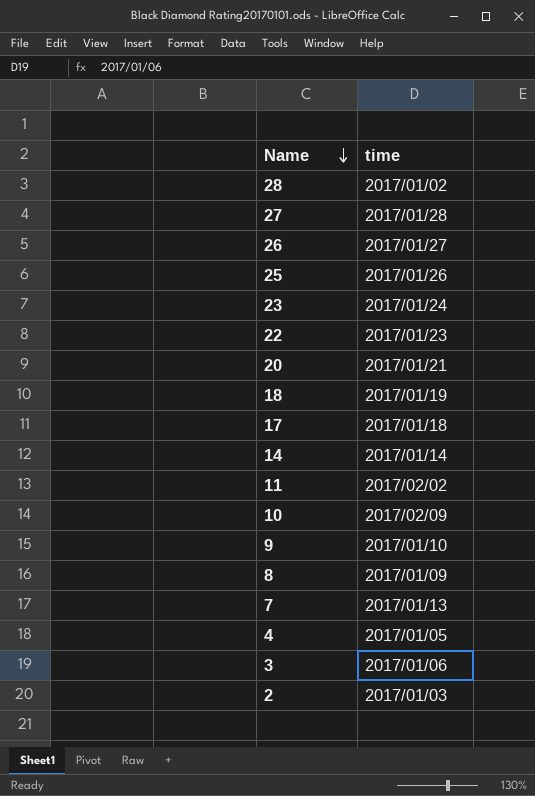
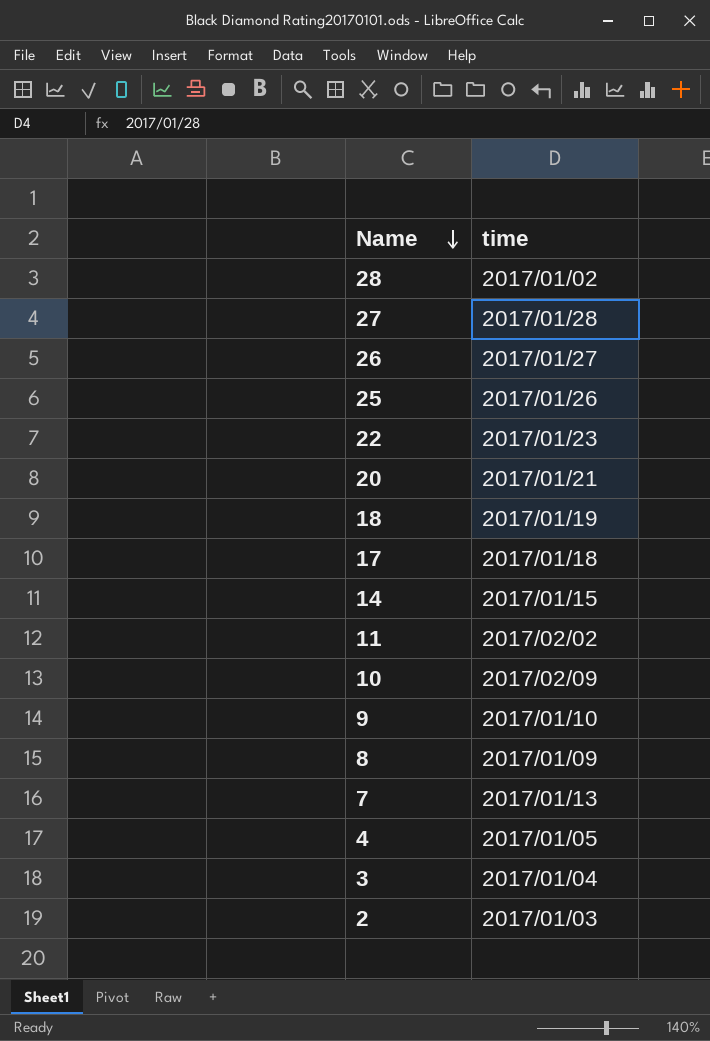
row 23: 2017/01/24 -> none
14 | time: 2017/01/14 -> 2017/01/15
3 | time: 2017/01/06 -> 2017/01/04

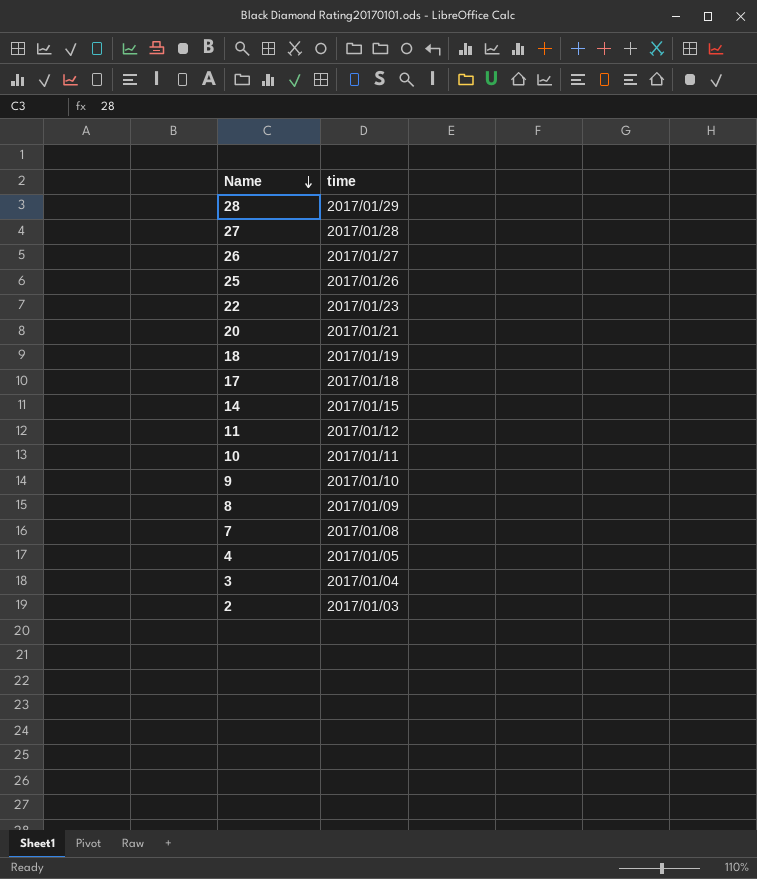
28 | time: 2017/01/02 -> 2017/01/29
11 | time: 2017/02/02 -> 2017/01/12
10 | time: 2017/02/09 -> 2017/01/11
7 | time: 2017/01/13 -> 2017/01/08

